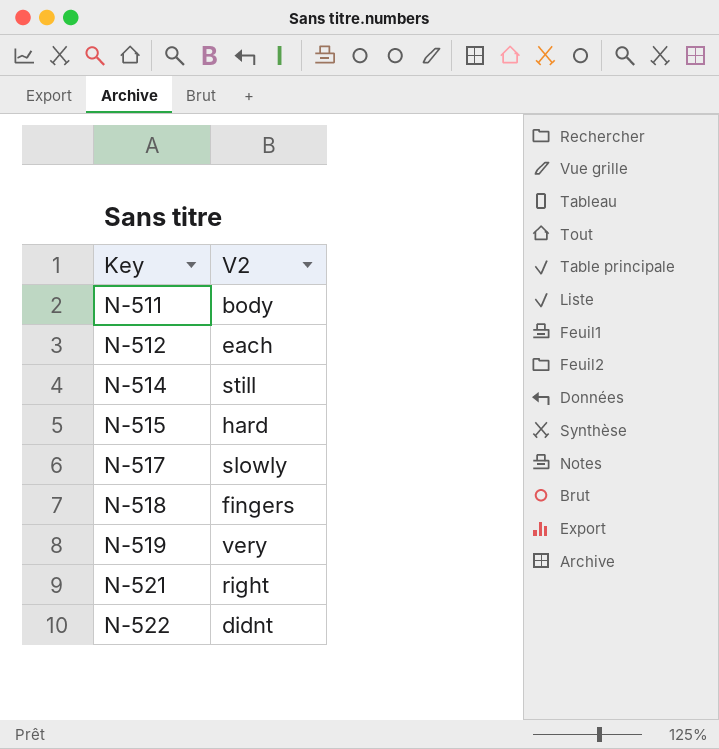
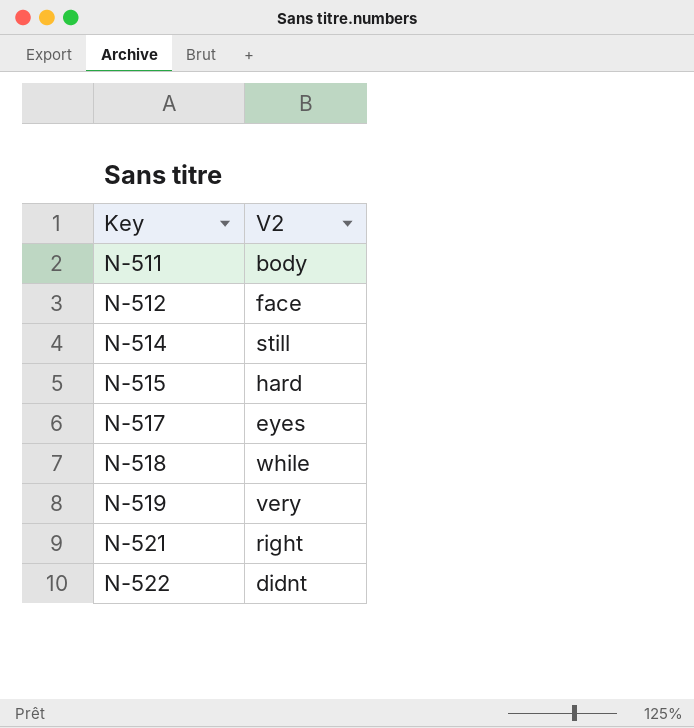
N-512 | V2: each -> face
N-517 | V2: slowly -> eyes
N-518 | V2: fingers -> while

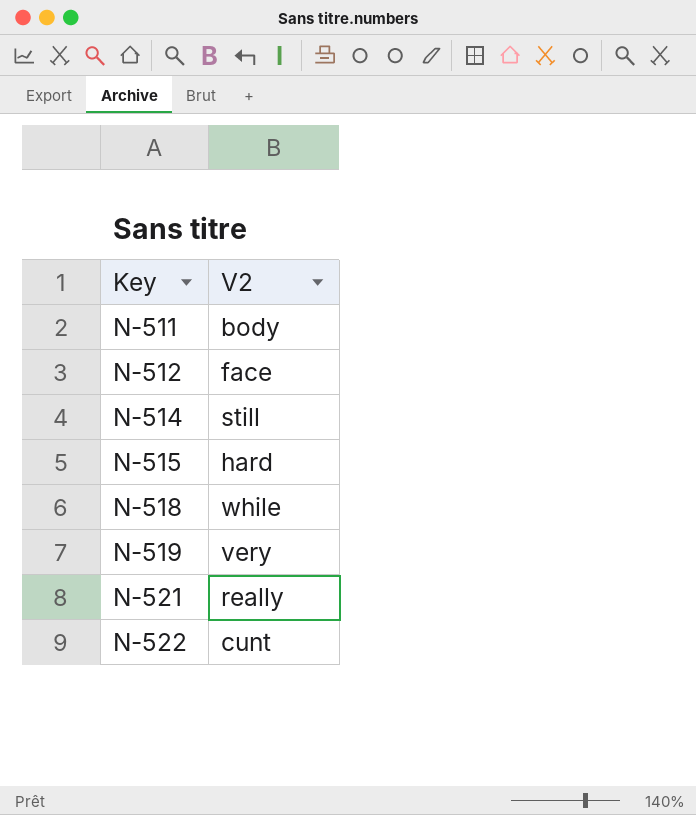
row N-517: eyes -> none
N-521 | V2: right -> really
N-522 | V2: didnt -> cunt

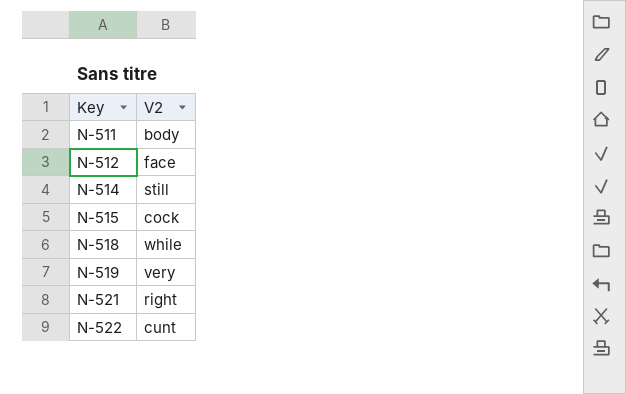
N-515 | V2: hard -> cock
N-521 | V2: really -> right

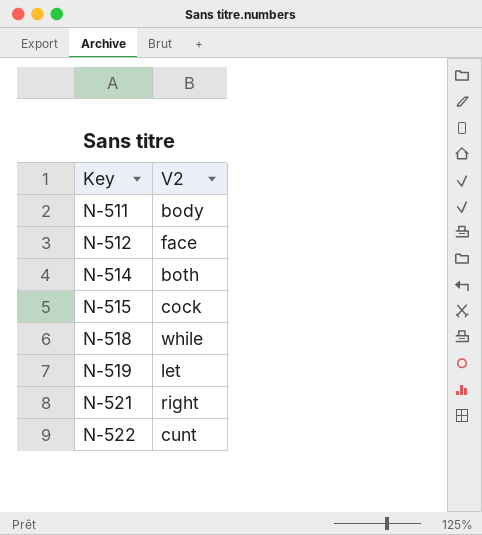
N-514 | V2: still -> both
N-519 | V2: very -> let

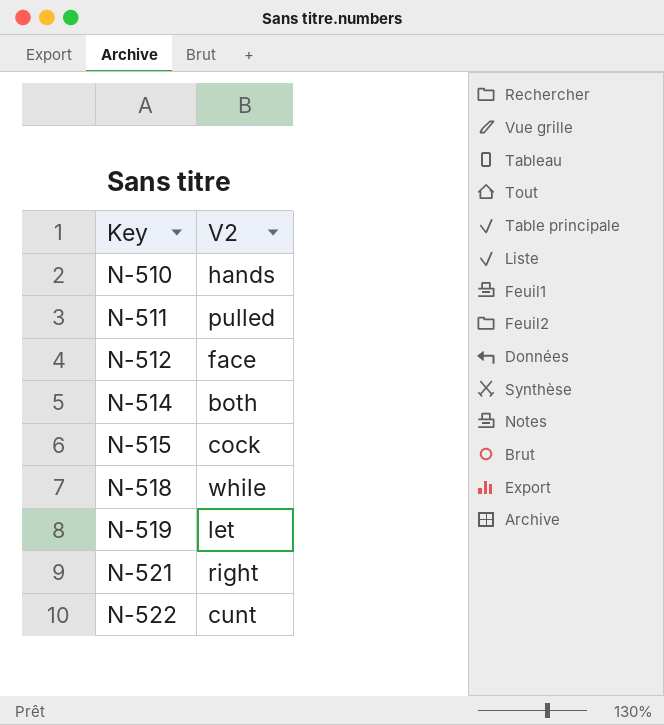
row N-510: none -> hands
N-511 | V2: body -> pulled

